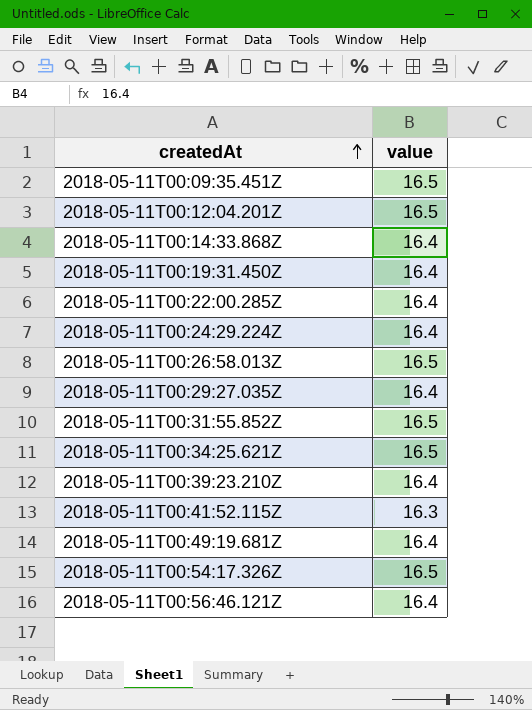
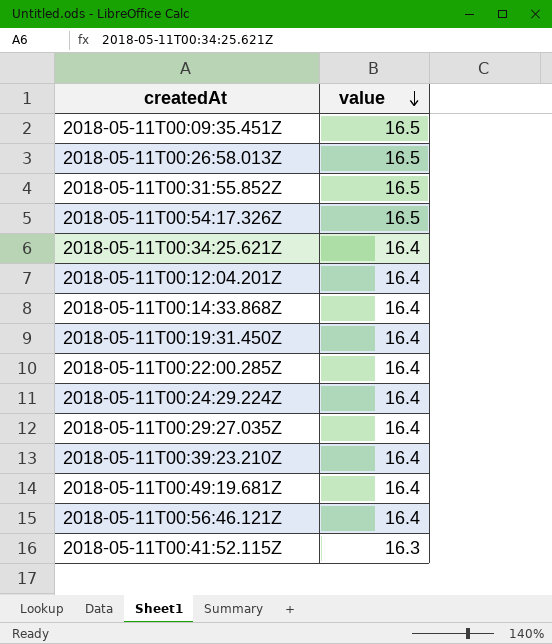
row order: createdAt ascending -> value descending
2018-05-11T00:34:25.621Z | value: 16.5 -> 16.4
2018-05-11T00:12:04.201Z | value: 16.5 -> 16.4

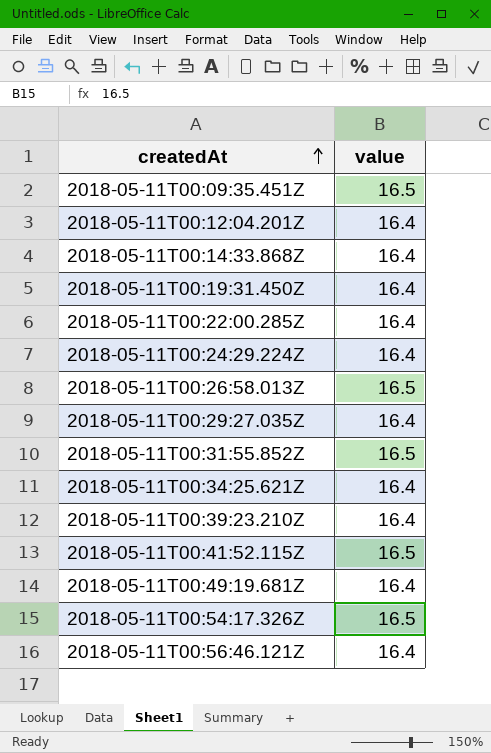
row order: value descending -> createdAt ascending
2018-05-11T00:41:52.115Z | value: 16.3 -> 16.5

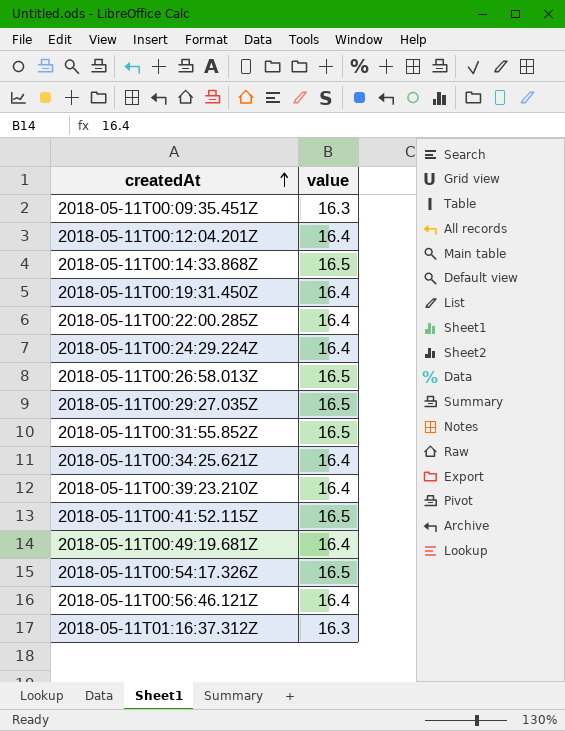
2018-05-11T00:09:35.451Z | value: 16.5 -> 16.3
2018-05-11T00:14:33.868Z | value: 16.4 -> 16.5
2018-05-11T00:29:27.035Z | value: 16.4 -> 16.5
row 2018-05-11T01:16:37.312Z: none -> 16.3

